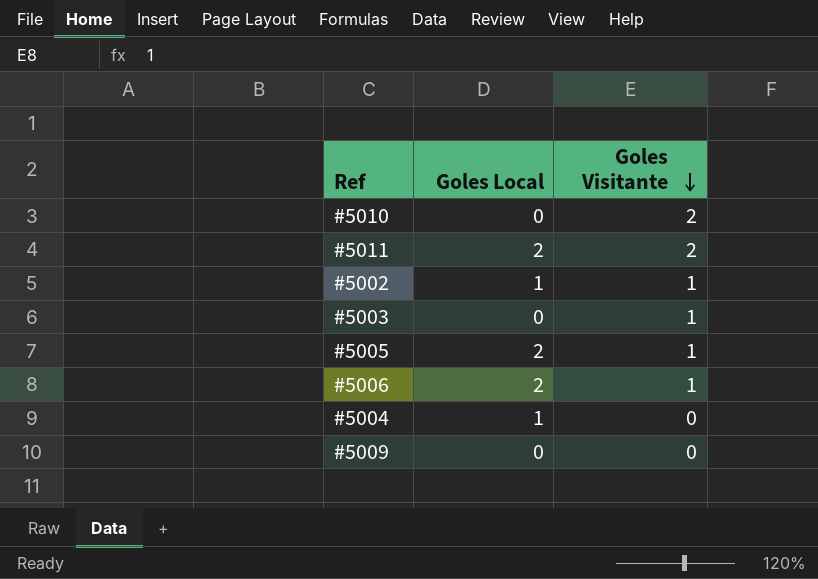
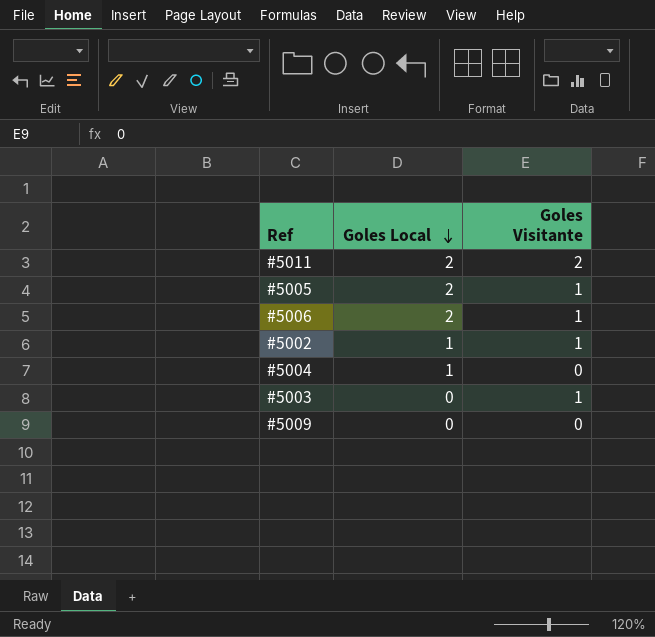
row order: Goles Visitante descending -> Goles Local descending
row #5010: 0 | 2 -> none

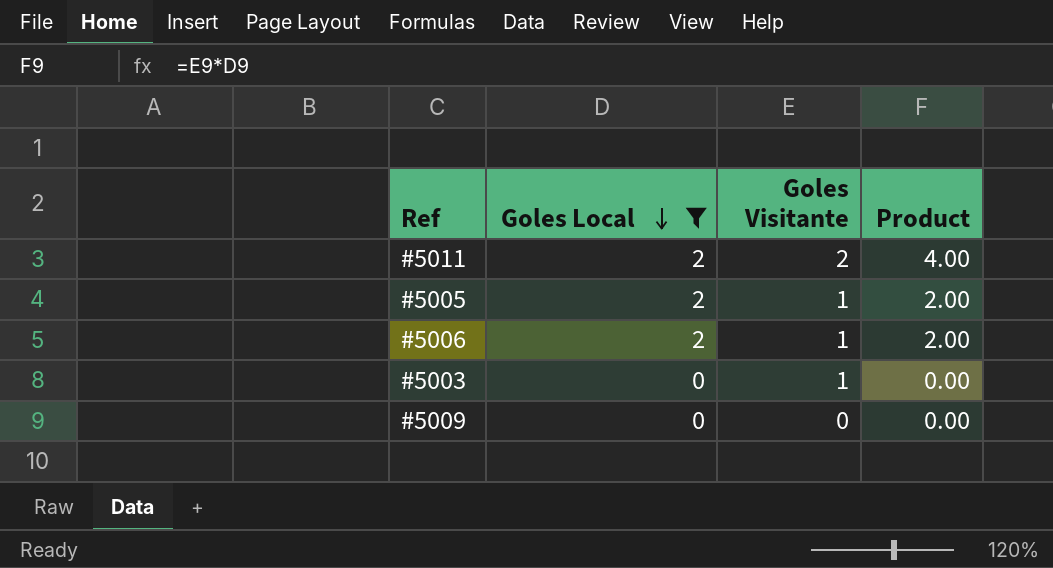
filter: none -> Goles Local != 1
column Product | formula: none -> [Goles Local] * [Goles Visitante]

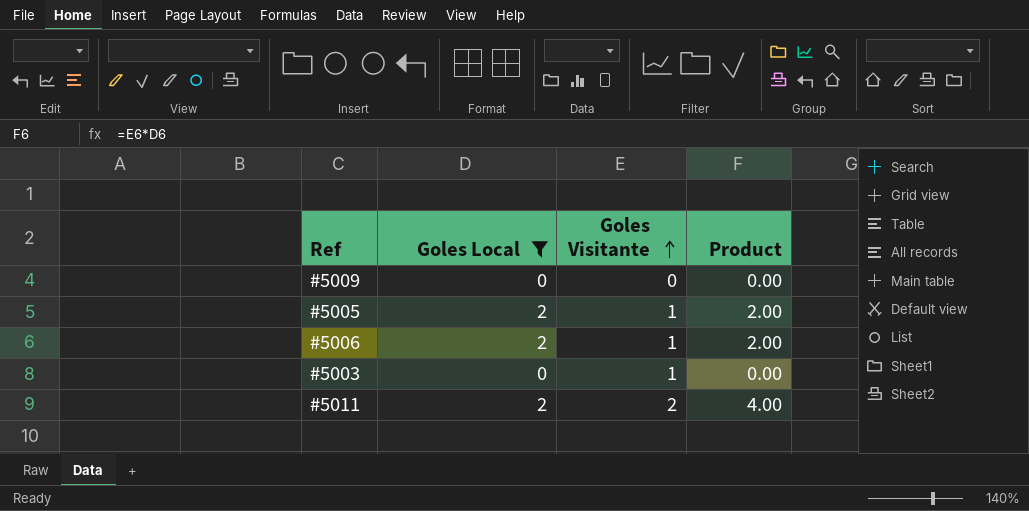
row order: Goles Local descending -> Goles Visitante ascending

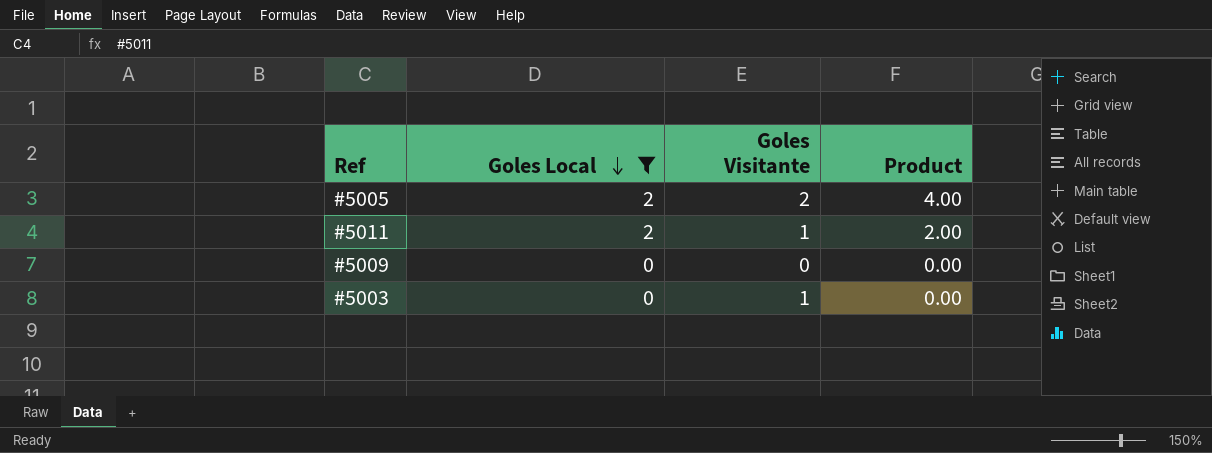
row order: Goles Visitante ascending -> Goles Local descending
row #5006: 2 | 1 | 2.00 -> none
#5005 | Goles Visitante: 1 -> 2
#5005 | Product: 2.00 -> 4.00
#5011 | Goles Visitante: 2 -> 1
#5011 | Product: 4.00 -> 2.00

